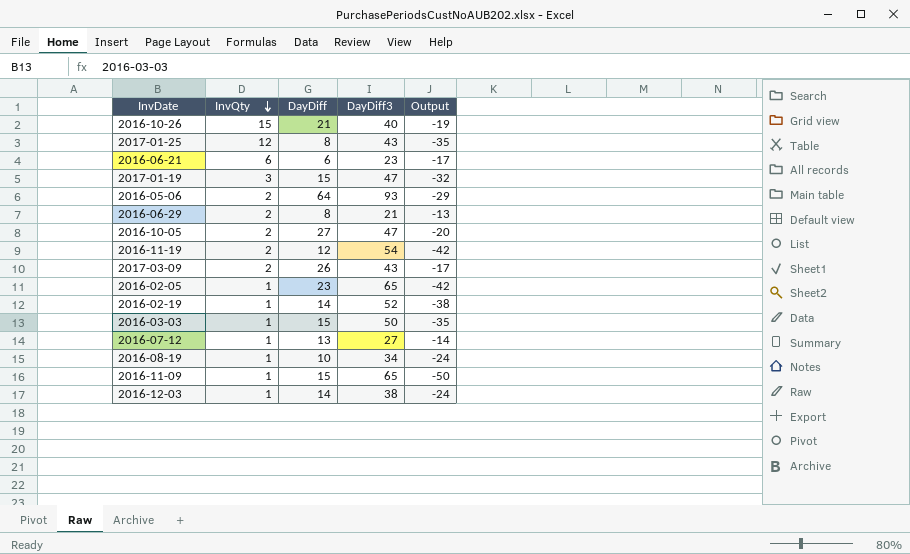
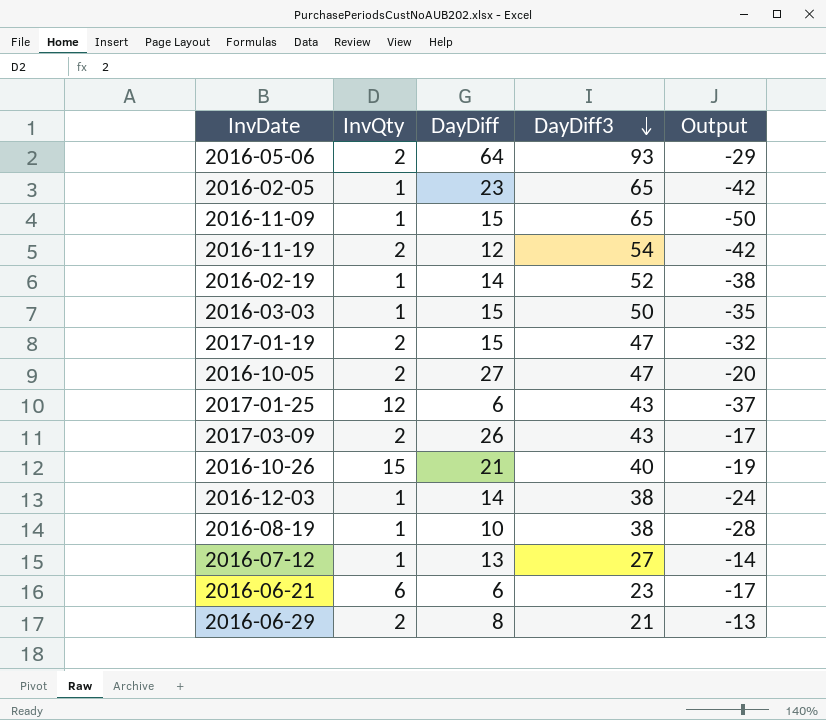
row order: InvQty descending -> DayDiff3 descending
2017-01-19 | InvQty: 3 -> 2
2017-01-25 | DayDiff: 8 -> 6
2017-01-25 | Output: -35 -> -37
2016-08-19 | DayDiff3: 34 -> 38
2016-08-19 | Output: -24 -> -28

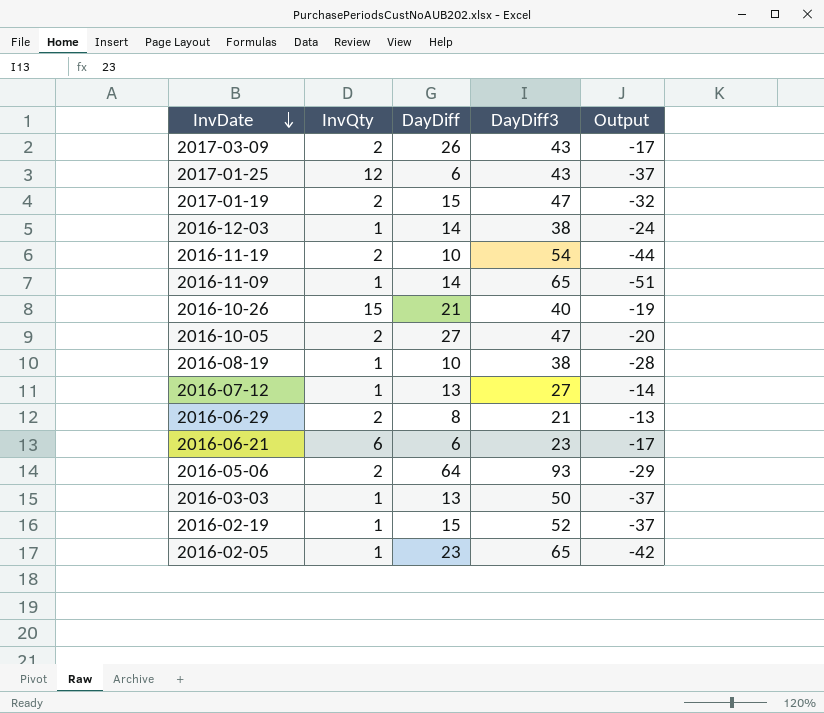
row order: DayDiff3 descending -> InvDate descending
2016-11-19 | DayDiff: 12 -> 10
2016-11-19 | Output: -42 -> -44
2016-11-09 | DayDiff: 15 -> 14
2016-11-09 | Output: -50 -> -51
2016-03-03 | DayDiff: 15 -> 13
2016-03-03 | Output: -35 -> -37
2016-02-19 | DayDiff: 14 -> 15
2016-02-19 | Output: -38 -> -37

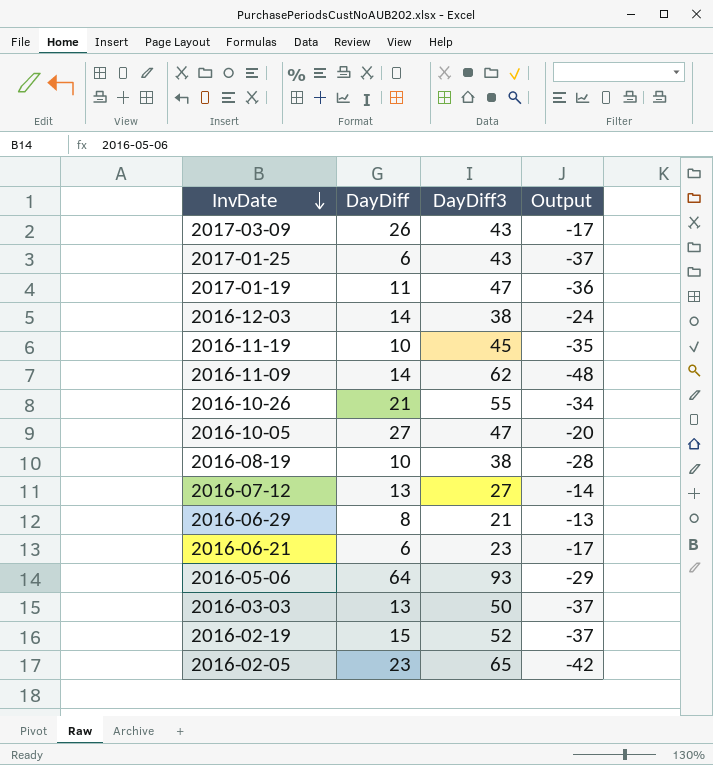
column InvQty | position: 2 -> none
2017-01-19 | DayDiff: 15 -> 11
2017-01-19 | Output: -32 -> -36
2016-11-19 | DayDiff3: 54 -> 45
2016-11-19 | Output: -44 -> -35
2016-11-09 | DayDiff3: 65 -> 62
2016-11-09 | Output: -51 -> -48
2016-10-26 | DayDiff3: 40 -> 55
2016-10-26 | Output: -19 -> -34

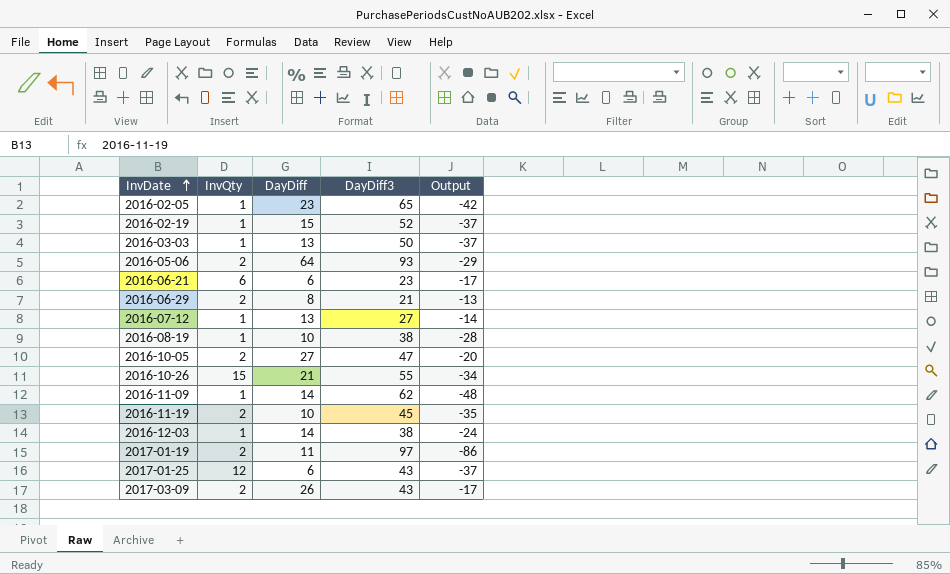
row order: InvDate descending -> InvDate ascending
column InvQty | position: none -> 2
2017-01-19 | DayDiff3: 47 -> 97
2017-01-19 | Output: -36 -> -86

